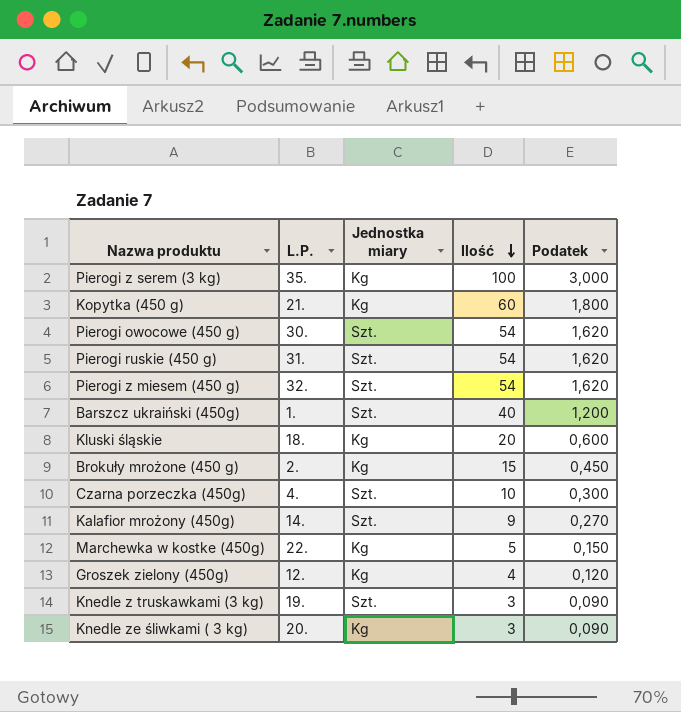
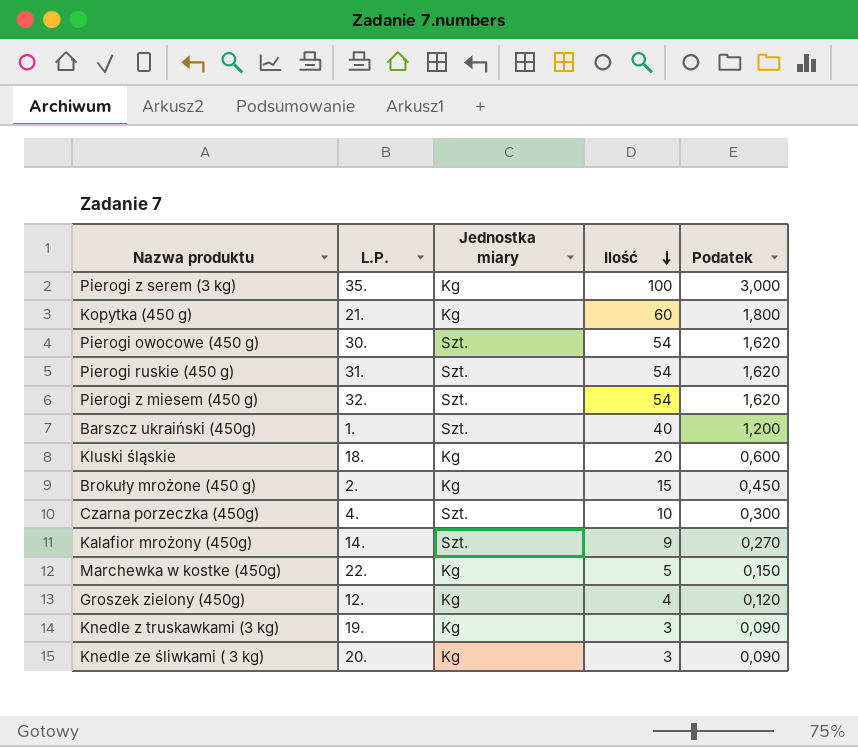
Knedle z truskawkami (3 kg) | Jednostka miary: Szt. -> Kg

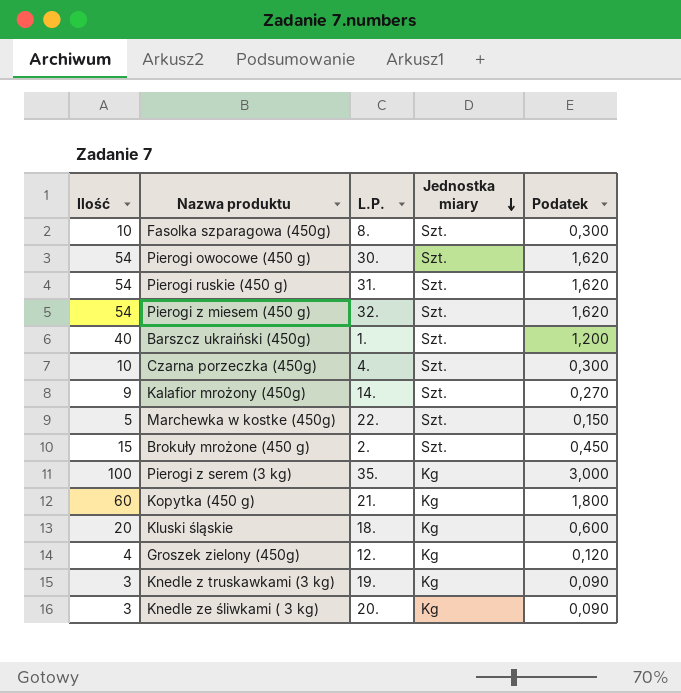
row order: Ilość descending -> Jednostka miary descending
column Ilość | position: 4 -> 1
row Fasolka szparagowa (450g): none -> 10 | 8. | Szt. | 0,300
Marchewka w kostke (450g) | Jednostka miary: Kg -> Szt.
Brokuły mrożone (450 g) | Jednostka miary: Kg -> Szt.

